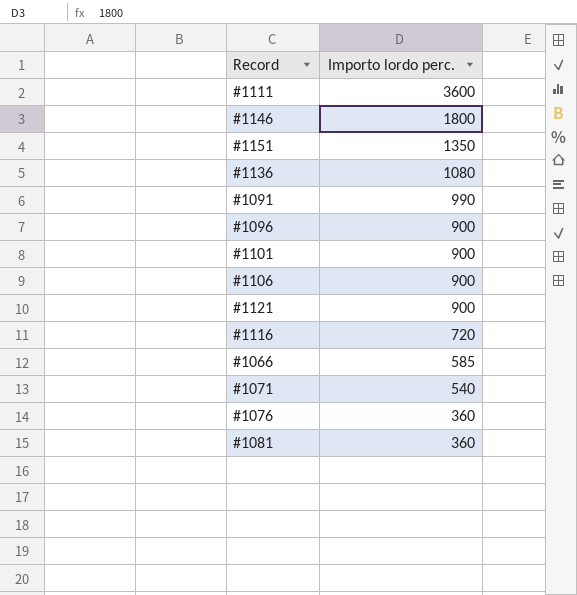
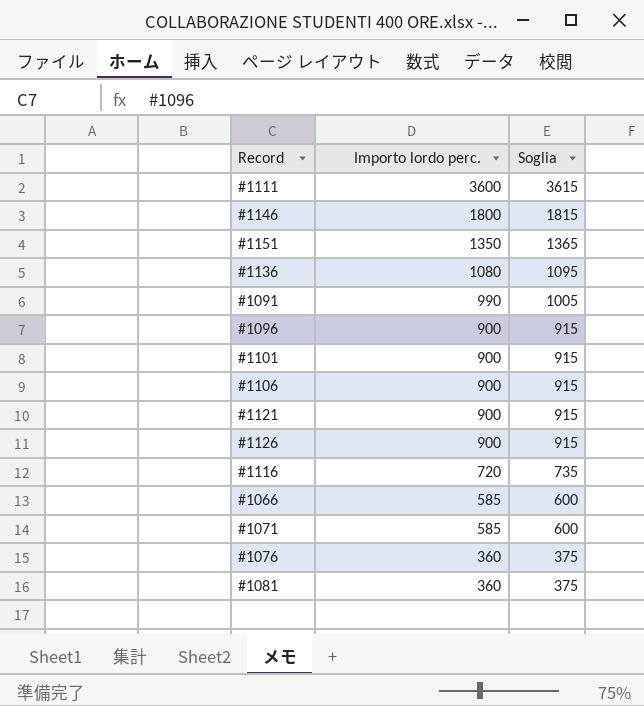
column Soglia | formula: none -> [Importo lordo perc.] + 15
row #1126: none -> 900 | 915
#1071 | Importo lordo perc.: 540 -> 585

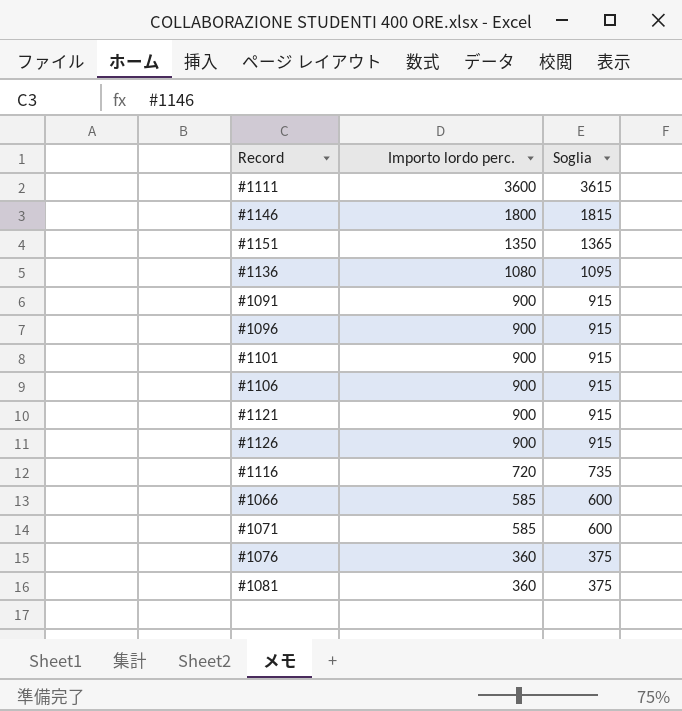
#1091 | Importo lordo perc.: 990 -> 900
#1091 | Soglia: 1005 -> 915

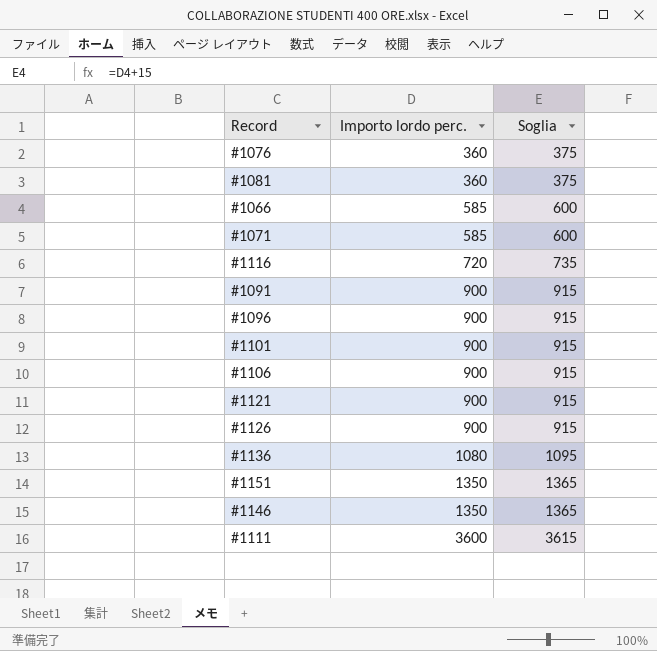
row order: Importo lordo perc. descending -> Importo lordo perc. ascending
#1146 | Importo lordo perc.: 1800 -> 1350
#1146 | Soglia: 1815 -> 1365

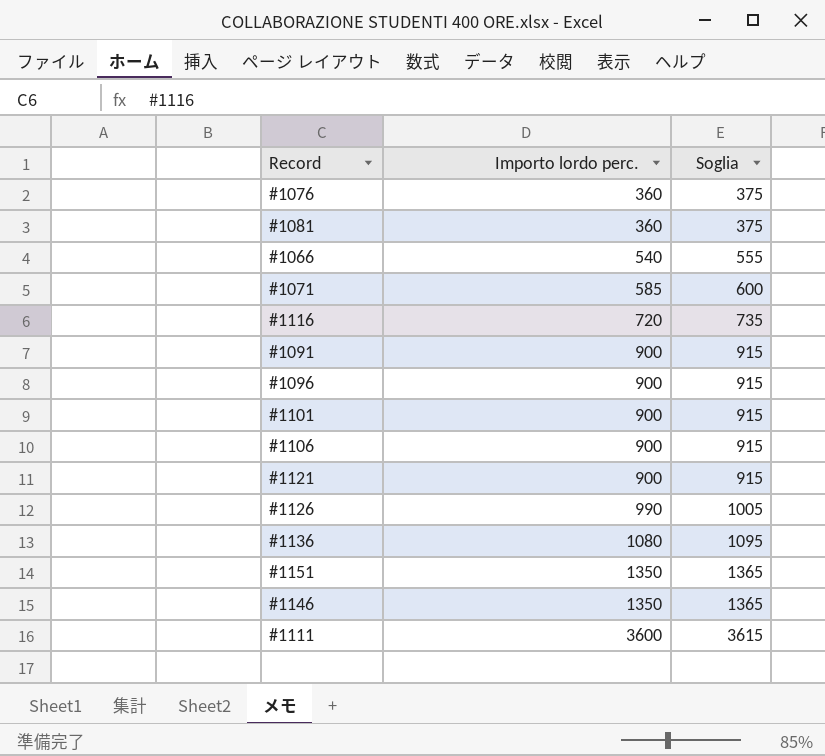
#1066 | Importo lordo perc.: 585 -> 540
#1066 | Soglia: 600 -> 555
#1126 | Importo lordo perc.: 900 -> 990
#1126 | Soglia: 915 -> 1005

